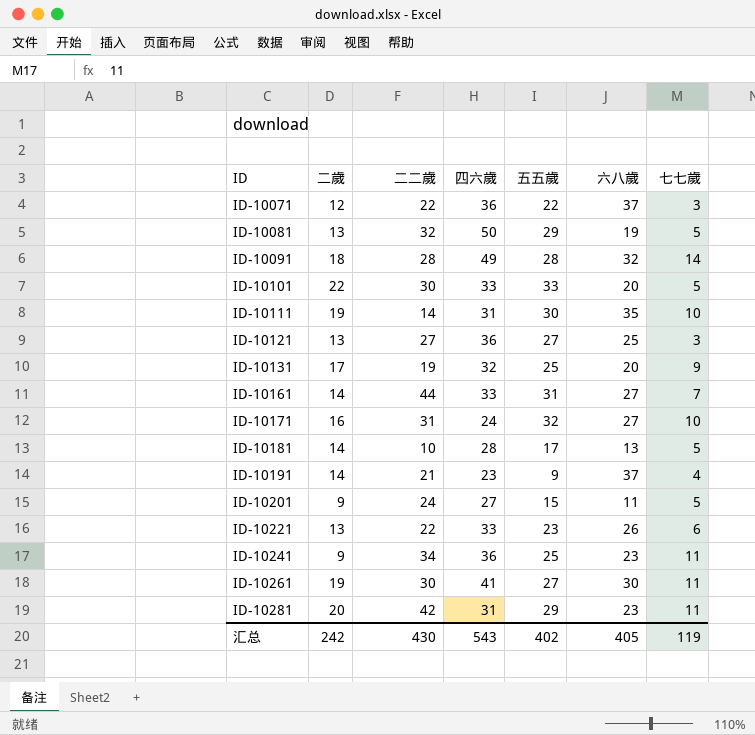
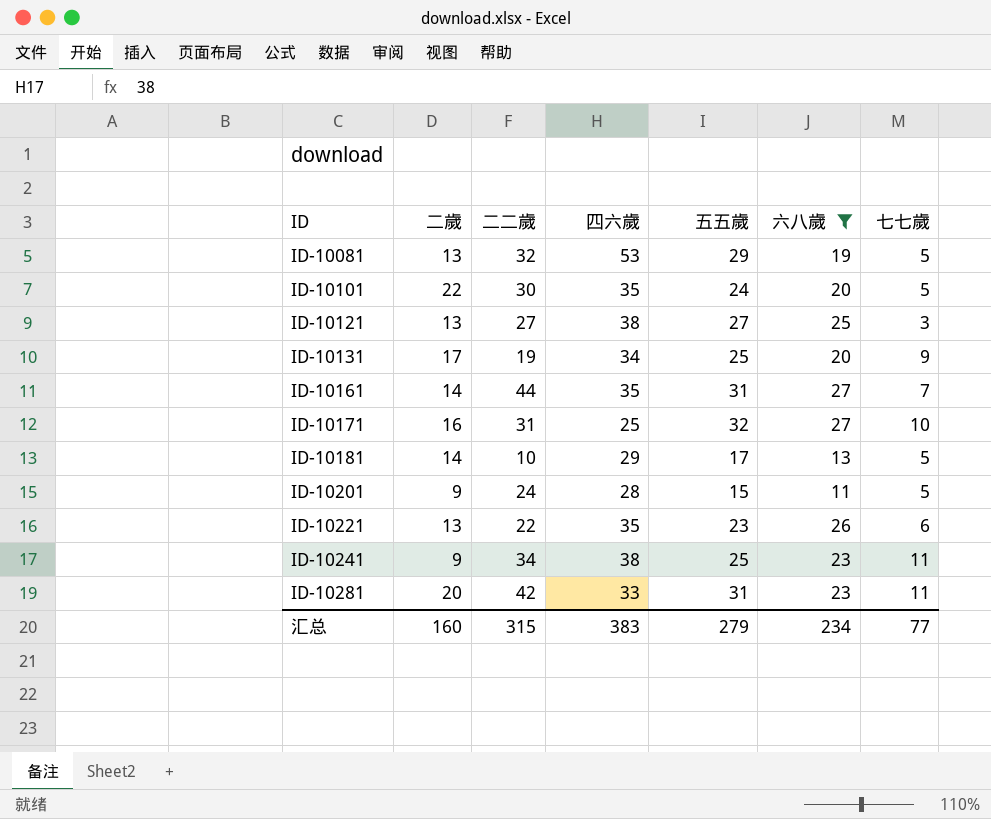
filter: none -> 六八歲 <= 27
ID-10081 | 四六歲: 50 -> 53
ID-10101 | 四六歲: 33 -> 35
ID-10101 | 五五歲: 33 -> 24
ID-10121 | 四六歲: 36 -> 38
ID-10131 | 四六歲: 32 -> 34
ID-10161 | 四六歲: 33 -> 35
ID-10171 | 四六歲: 24 -> 25
ID-10181 | 四六歲: 28 -> 29
ID-10201 | 四六歲: 27 -> 28
ID-10221 | 四六歲: 33 -> 35
ID-10241 | 四六歲: 36 -> 38
ID-10281 | 四六歲: 31 -> 33
ID-10281 | 五五歲: 29 -> 31
汇总 | 二歲: 242 -> 160
汇总 | 二二歲: 430 -> 315
汇总 | 四六歲: 543 -> 383
汇总 | 五五歲: 402 -> 279
汇总 | 六八歲: 405 -> 234
汇总 | 七七歲: 119 -> 77

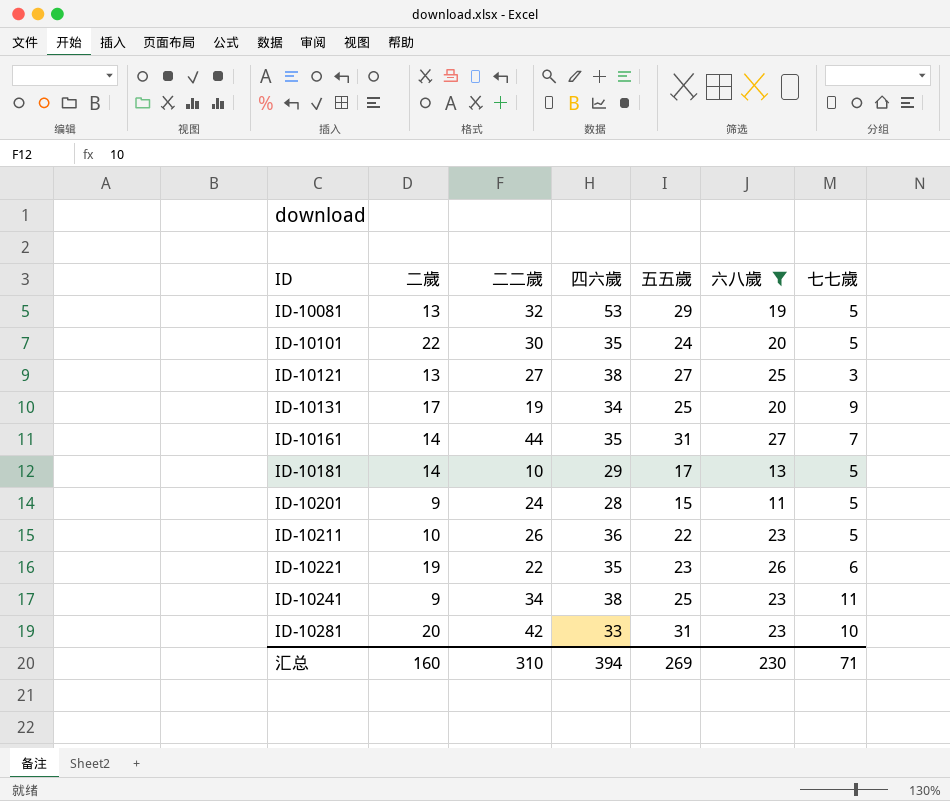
row ID-10171: 16 | 31 | 25 | 32 | 27 | 10 -> none
row ID-10211: none -> 10 | 26 | 36 | 22 | 23 | 5
ID-10221 | 二歲: 13 -> 19
ID-10281 | 七七歲: 11 -> 10
汇总 | 二二歲: 315 -> 310
汇总 | 四六歲: 383 -> 394
汇总 | 五五歲: 279 -> 269
汇总 | 六八歲: 234 -> 230
汇总 | 七七歲: 77 -> 71

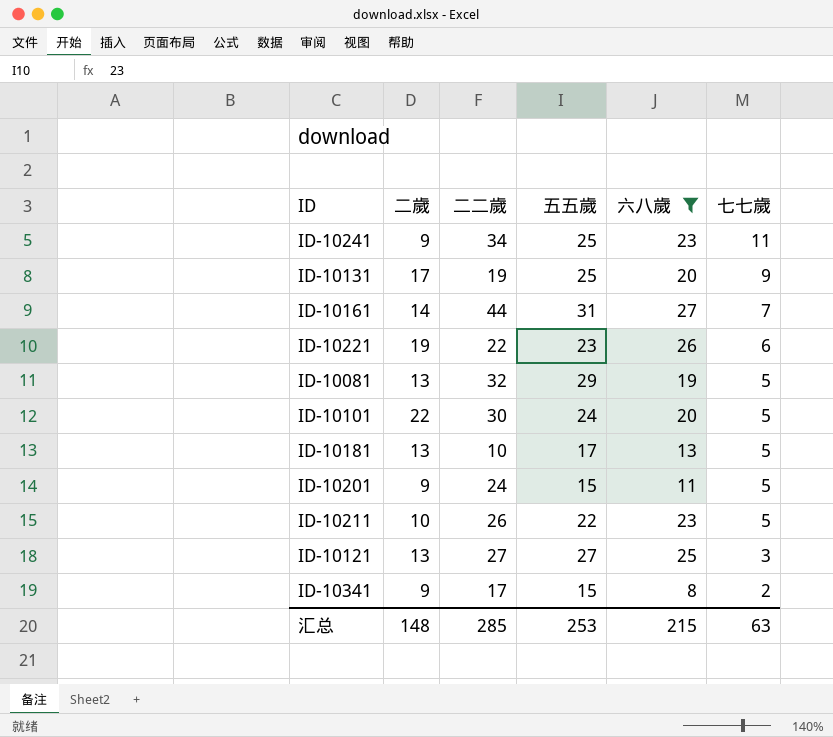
row order: ID ascending -> 七七歲 descending
column 四六歲 | position: 4 -> none
row ID-10281: 20 | 42 | 33 | 31 | 23 | 10 -> none
ID-10181 | 二歲: 14 -> 13
row ID-10341: none -> 9 | 17 | 15 | 8 | 2
汇总 | 二歲: 160 -> 148
汇总 | 二二歲: 310 -> 285
汇总 | 五五歲: 269 -> 253
汇总 | 六八歲: 230 -> 215
汇总 | 七七歲: 71 -> 63

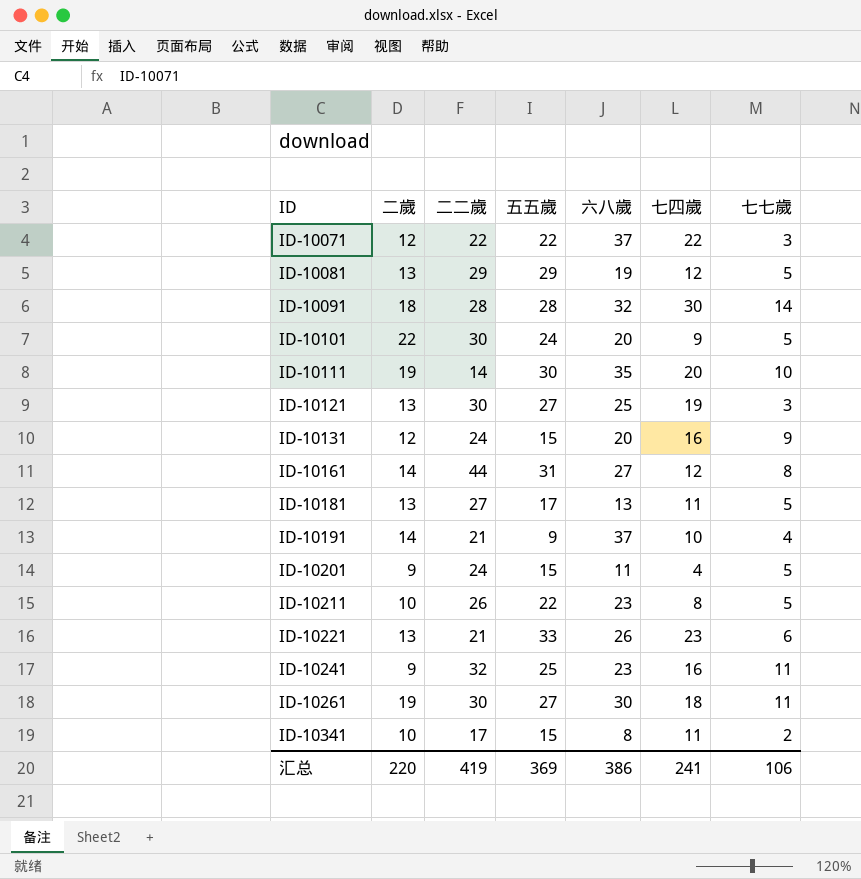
filter: 六八歲 <= 27 -> none
row order: 七七歲 descending -> ID ascending
column 七四歲 | position: none -> 6
ID-10081 | 二二歲: 32 -> 29
ID-10121 | 二二歲: 27 -> 30
ID-10131 | 二歲: 17 -> 12
ID-10131 | 二二歲: 19 -> 24
ID-10131 | 五五歲: 25 -> 15
ID-10161 | 七七歲: 7 -> 8
ID-10181 | 二二歲: 10 -> 27
ID-10221 | 二歲: 19 -> 13
ID-10221 | 二二歲: 22 -> 21
ID-10221 | 五五歲: 23 -> 33
ID-10241 | 二二歲: 34 -> 32
ID-10341 | 二歲: 9 -> 10
汇总 | 二歲: 148 -> 220
汇总 | 二二歲: 285 -> 419
汇总 | 五五歲: 253 -> 369
汇总 | 六八歲: 215 -> 386
汇总 | 七七歲: 63 -> 106

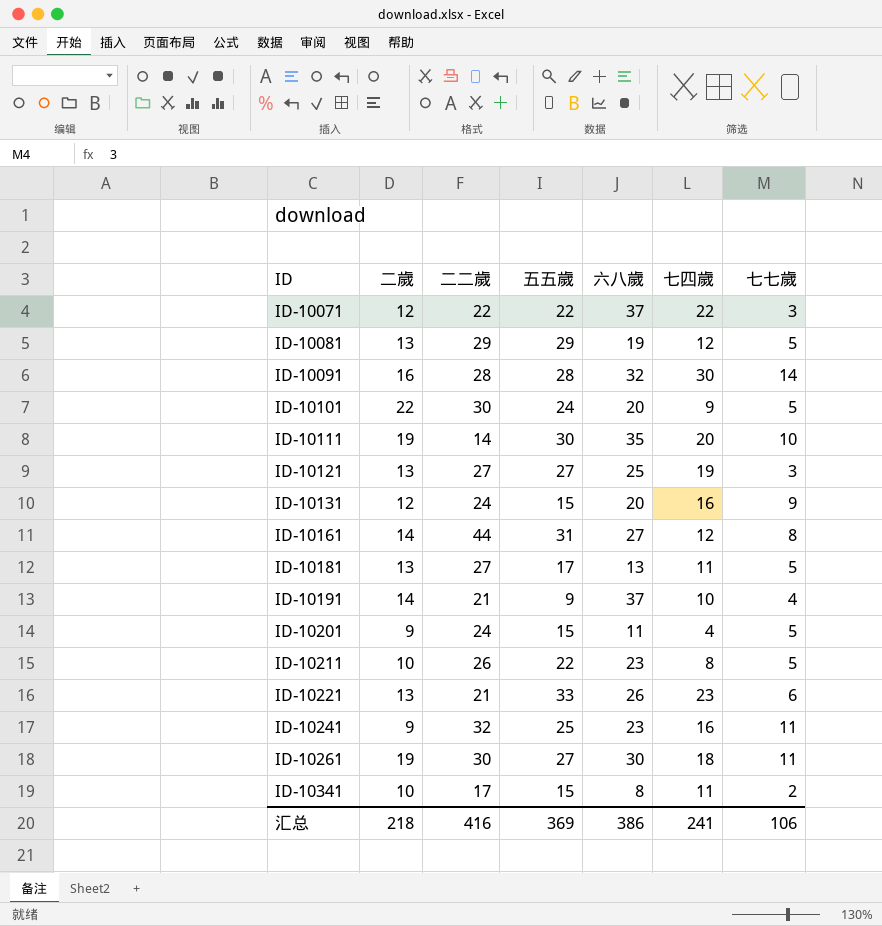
ID-10091 | 二歲: 18 -> 16
ID-10121 | 二二歲: 30 -> 27
汇总 | 二歲: 220 -> 218
汇总 | 二二歲: 419 -> 416

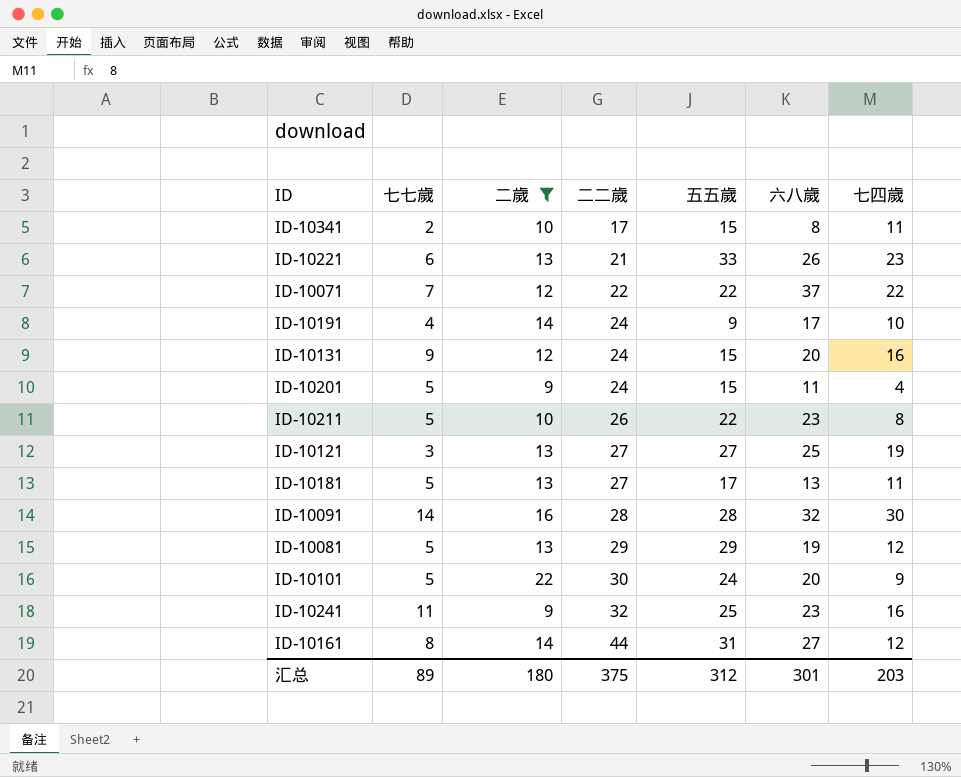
filter: none -> 二歲 != 19
row order: ID ascending -> 二二歲 ascending
column 七七歲 | position: 7 -> 2
ID-10071 | 七七歲: 3 -> 7
ID-10191 | 二二歲: 21 -> 24
ID-10191 | 六八歲: 37 -> 17
汇总 | 七七歲: 106 -> 89
汇总 | 二歲: 218 -> 180
汇总 | 二二歲: 416 -> 375
汇总 | 五五歲: 369 -> 312
汇总 | 六八歲: 386 -> 301
汇总 | 七四歲: 241 -> 203

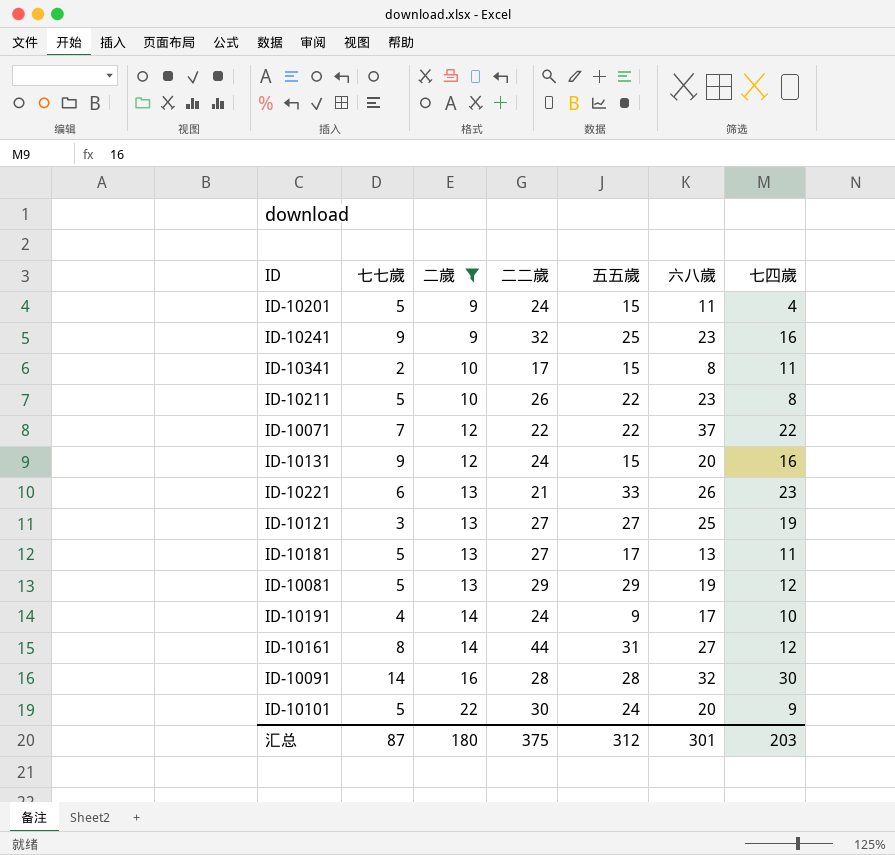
row order: 二二歲 ascending -> 二歲 ascending
ID-10241 | 七七歲: 11 -> 9
汇总 | 七七歲: 89 -> 87

